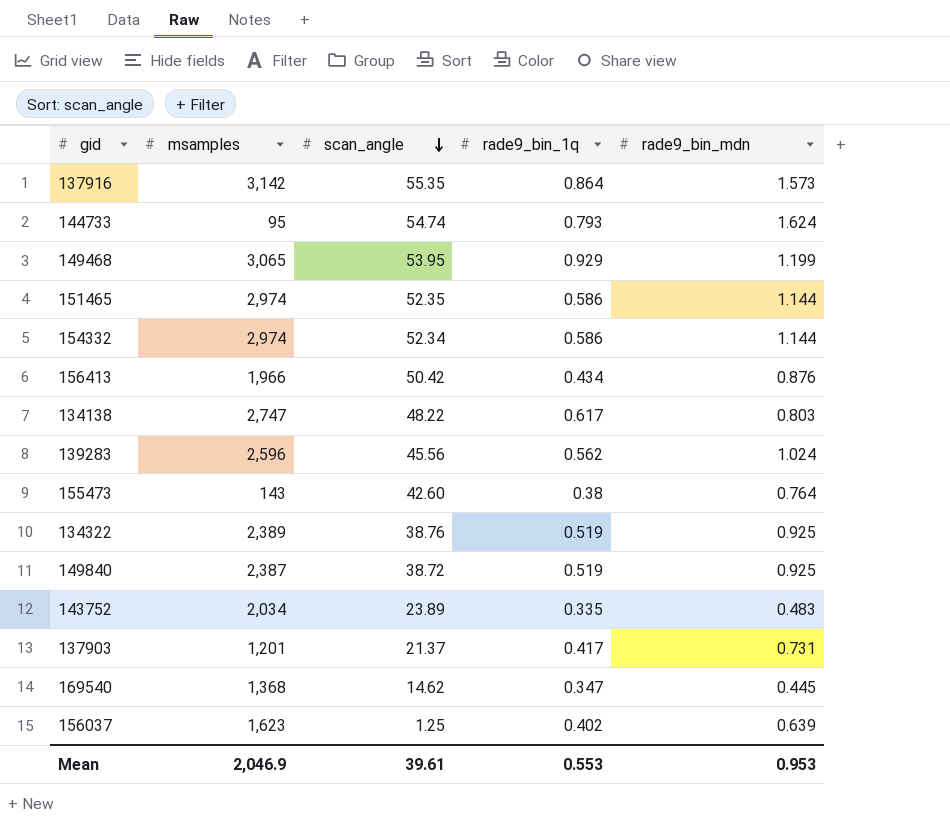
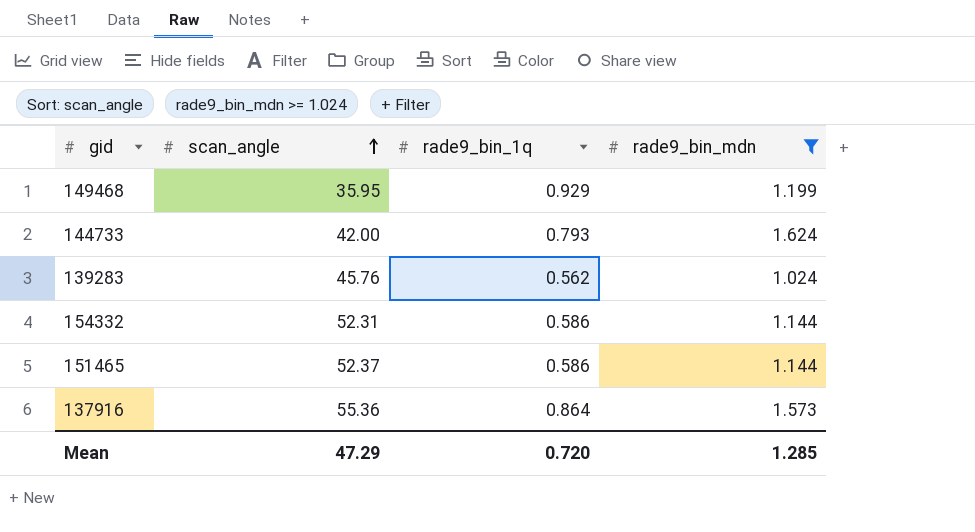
filter: none -> rade9_bin_mdn >= 1.024
row order: scan_angle descending -> scan_angle ascending
column msamples | position: 2 -> none
149468 | scan_angle: 53.95 -> 35.95
144733 | scan_angle: 54.74 -> 42.00
139283 | scan_angle: 45.56 -> 45.76
154332 | scan_angle: 52.34 -> 52.31
151465 | scan_angle: 52.35 -> 52.37
137916 | scan_angle: 55.35 -> 55.36
Mean | scan_angle: 39.61 -> 47.29
Mean | rade9_bin_1q: 0.553 -> 0.720
Mean | rade9_bin_mdn: 0.953 -> 1.285

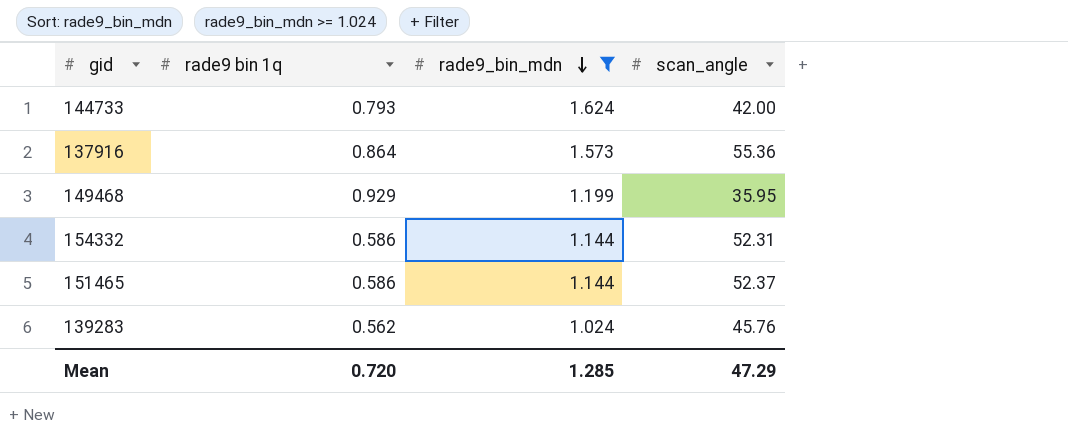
row order: scan_angle ascending -> rade9_bin_mdn descending
column name: rade9_bin_1q -> rade9 bin 1q
column scan_angle | position: 2 -> 4

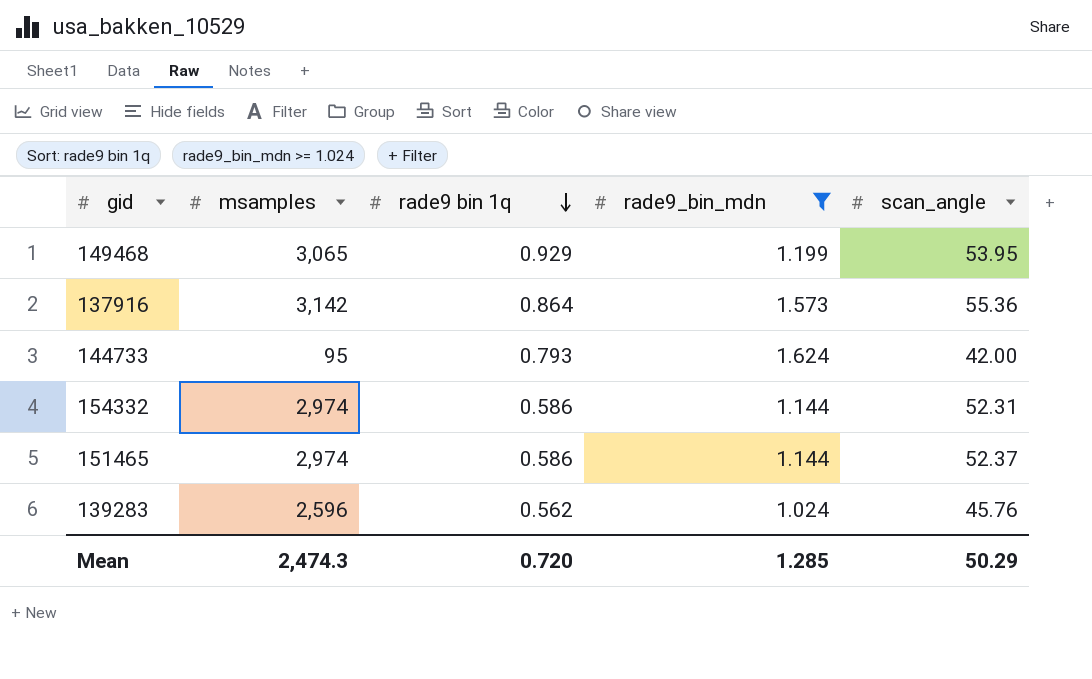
row order: rade9_bin_mdn descending -> rade9 bin 1q descending
column msamples | position: none -> 2
149468 | scan_angle: 35.95 -> 53.95
Mean | scan_angle: 47.29 -> 50.29

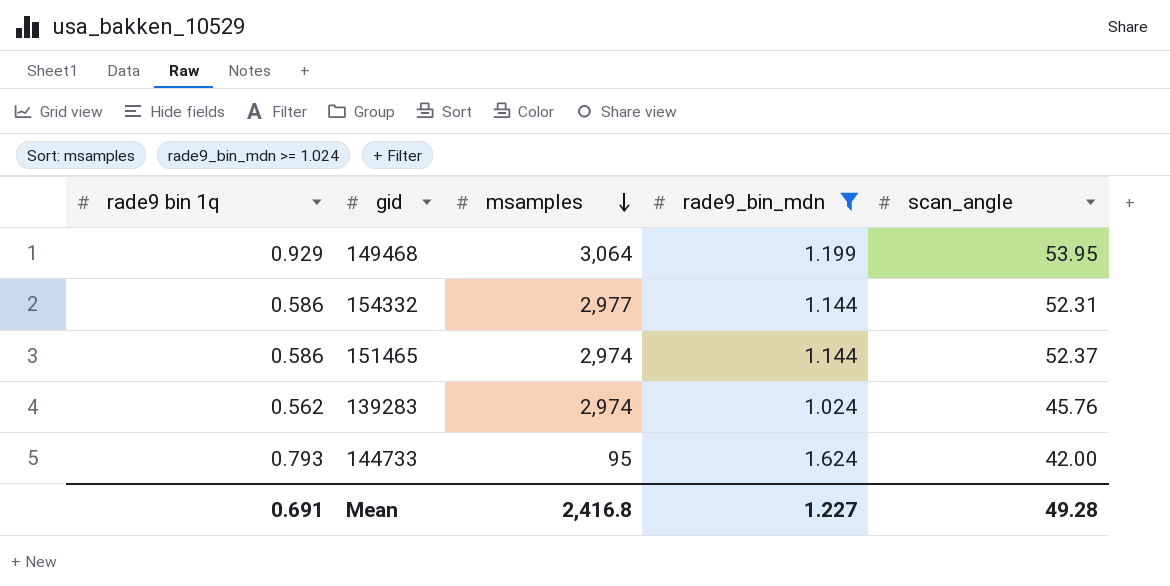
row order: rade9 bin 1q descending -> msamples descending
column rade9 bin 1q | position: 3 -> 1
row 137916: 3,142 | 0.864 | 1.573 | 55.36 -> none
149468 | msamples: 3,065 -> 3,064
154332 | msamples: 2,974 -> 2,977
139283 | msamples: 2,596 -> 2,974
Mean | rade9 bin 1q: 0.720 -> 0.691
Mean | msamples: 2,474.3 -> 2,416.8
Mean | rade9_bin_mdn: 1.285 -> 1.227
Mean | scan_angle: 50.29 -> 49.28

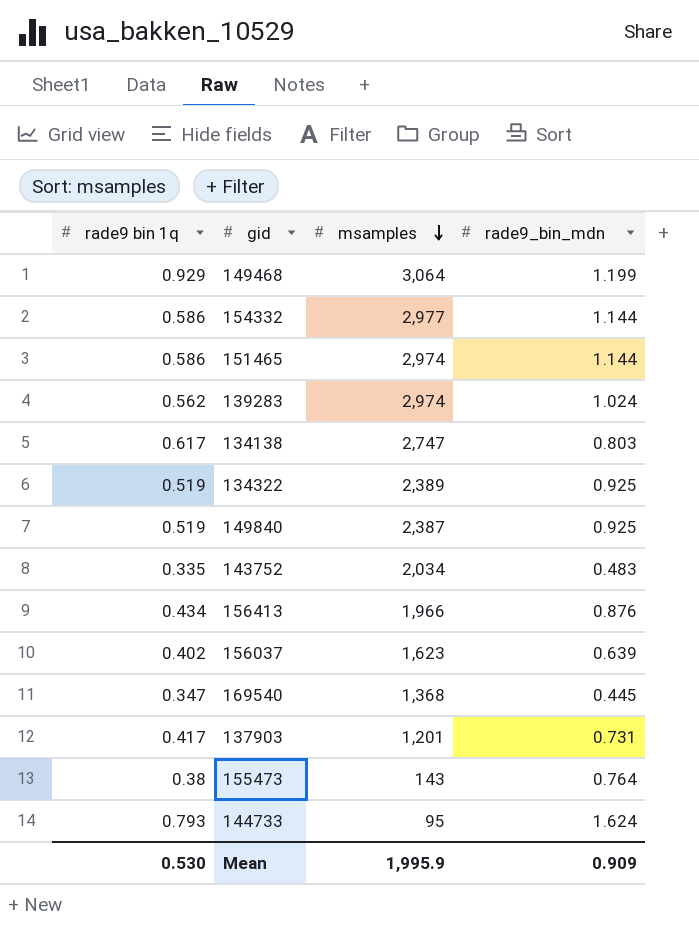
filter: rade9_bin_mdn >= 1.024 -> none
column scan_angle | position: 5 -> none
Mean | rade9 bin 1q: 0.691 -> 0.530
Mean | msamples: 2,416.8 -> 1,995.9
Mean | rade9_bin_mdn: 1.227 -> 0.909

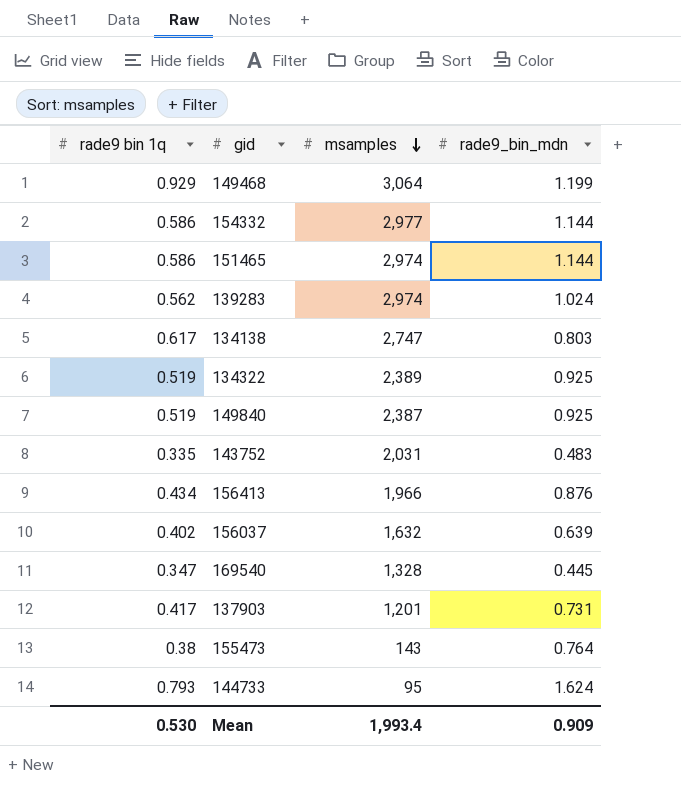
143752 | msamples: 2,034 -> 2,031
156037 | msamples: 1,623 -> 1,632
169540 | msamples: 1,368 -> 1,328
Mean | msamples: 1,995.9 -> 1,993.4

